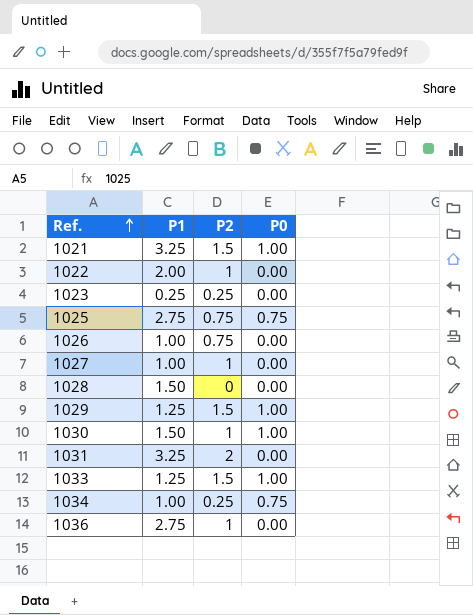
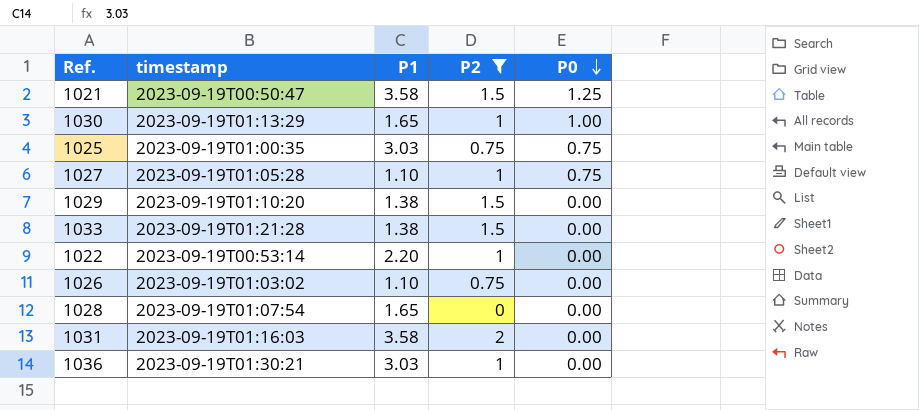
filter: none -> P2 != 0.25
row order: Ref. ascending -> P0 descending
column timestamp | position: none -> 2
1021 | P1: 3.25 -> 3.58
1021 | P0: 1.00 -> 1.25
1030 | P1: 1.50 -> 1.65
1025 | P1: 2.75 -> 3.03
1027 | P1: 1.00 -> 1.10
1027 | P0: 0.00 -> 0.75
1029 | P1: 1.25 -> 1.38
1029 | P0: 1.00 -> 0.00
1033 | P1: 1.25 -> 1.38
1033 | P0: 1.00 -> 0.00
1022 | P1: 2.00 -> 2.20
1026 | P1: 1.00 -> 1.10
1028 | P1: 1.50 -> 1.65
1031 | P1: 3.25 -> 3.58
1036 | P1: 2.75 -> 3.03

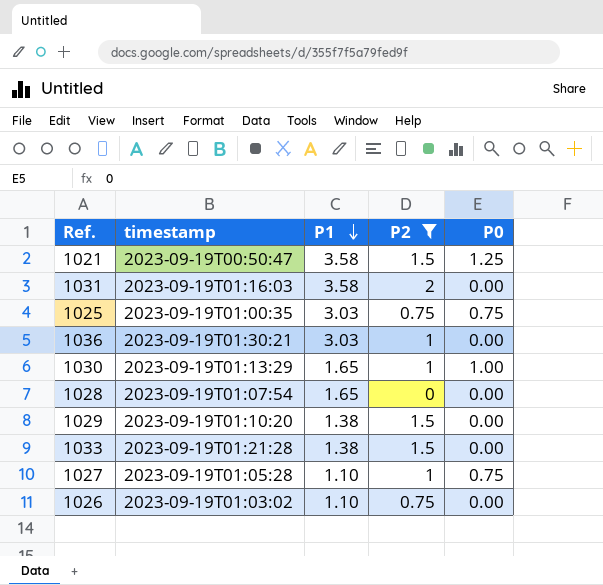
row order: P0 descending -> P1 descending
row 1022: 2023-09-19T00:53:14 | 2.20 | 1 | 0.00 -> none

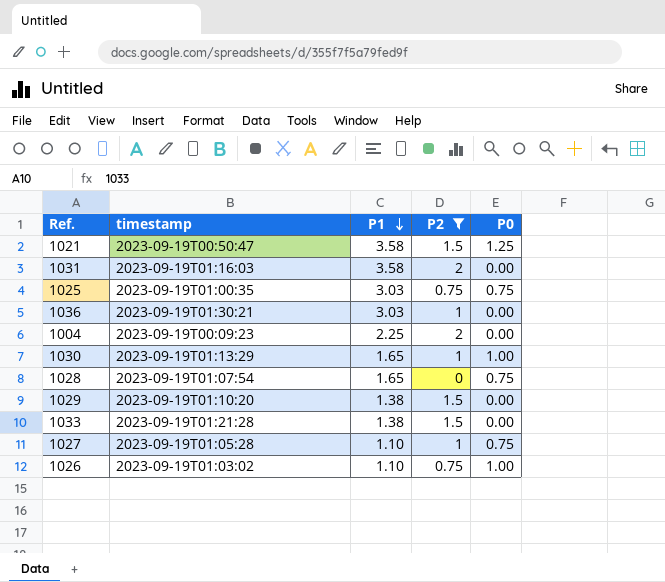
row 1004: none -> 2023-09-19T00:09:23 | 2.25 | 2 | 0.00
1028 | P0: 0.00 -> 0.75
1026 | P0: 0.00 -> 1.00

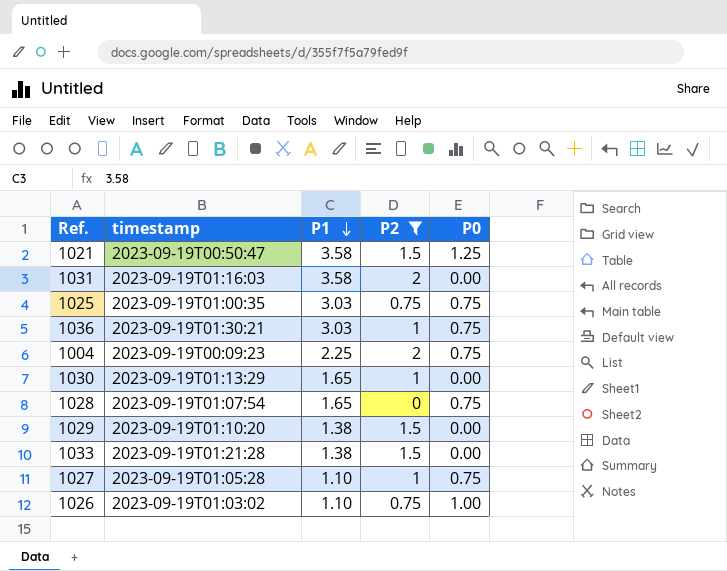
1036 | P0: 0.00 -> 0.75
1004 | P0: 0.00 -> 0.75
1030 | P0: 1.00 -> 0.00

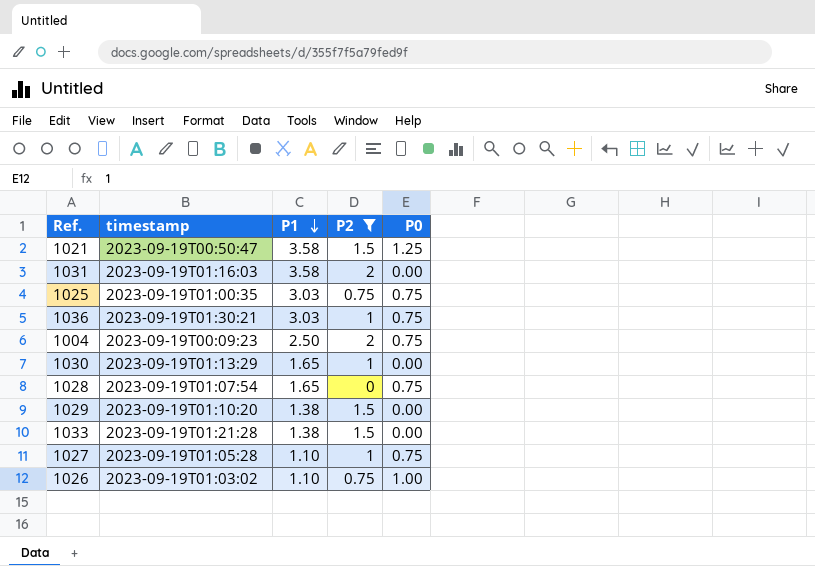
1004 | P1: 2.25 -> 2.50

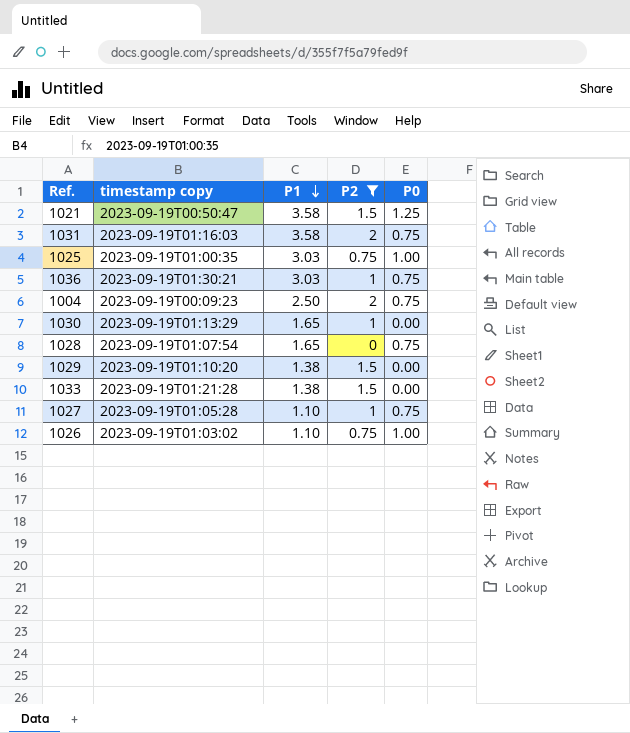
column name: timestamp -> timestamp copy
1031 | P0: 0.00 -> 0.75
1025 | P0: 0.75 -> 1.00

